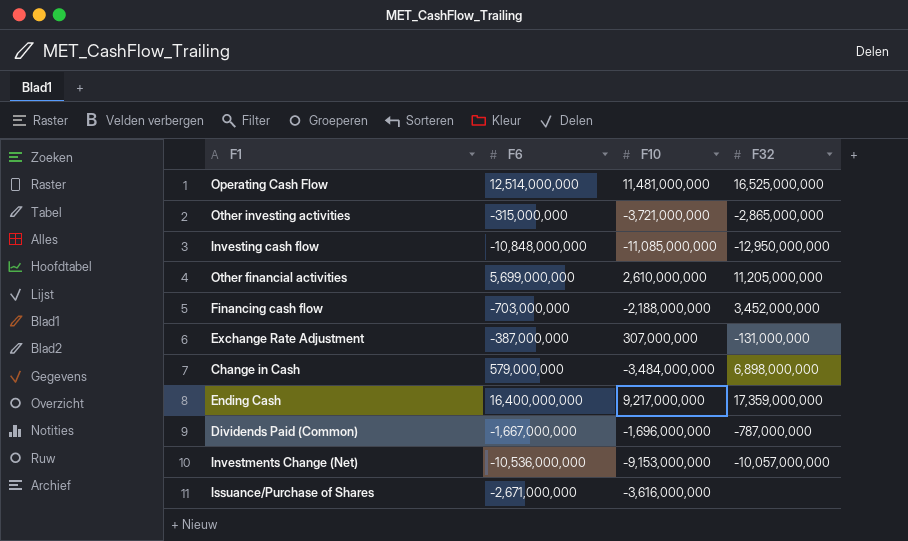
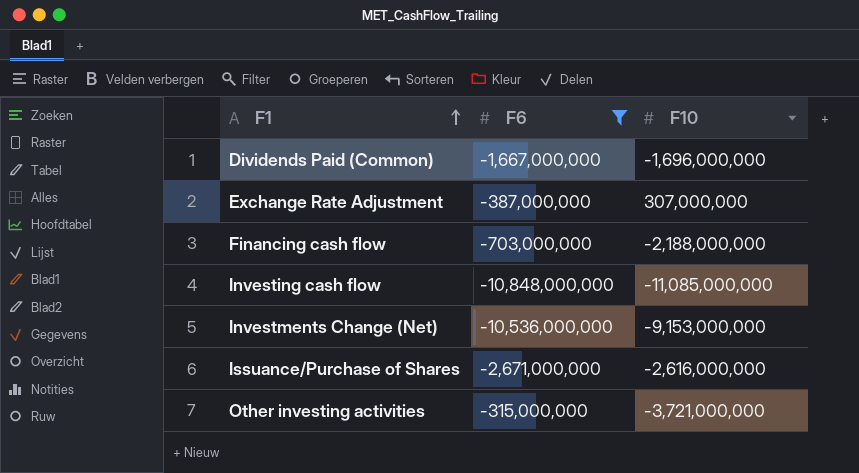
filter: none -> F6 <= -315,000,000
row order: none -> F1 ascending
column F32 | position: 4 -> none
Issuance/Purchase of Shares | F10: -3,616,000,000 -> -2,616,000,000

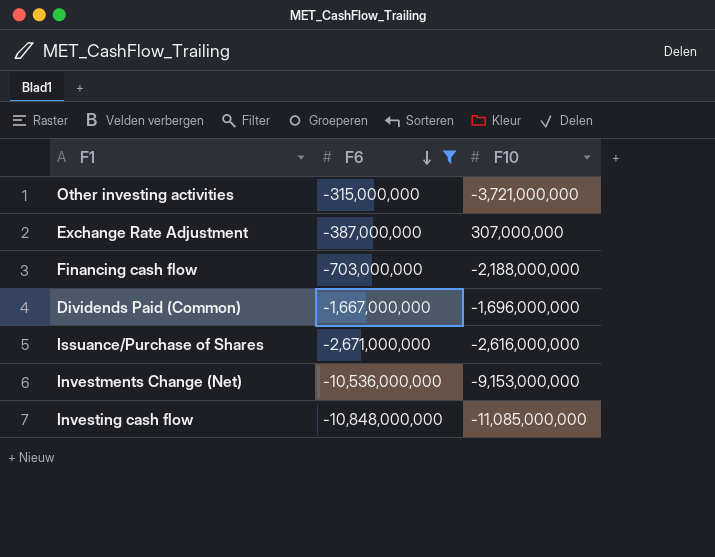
row order: F1 ascending -> F6 descending

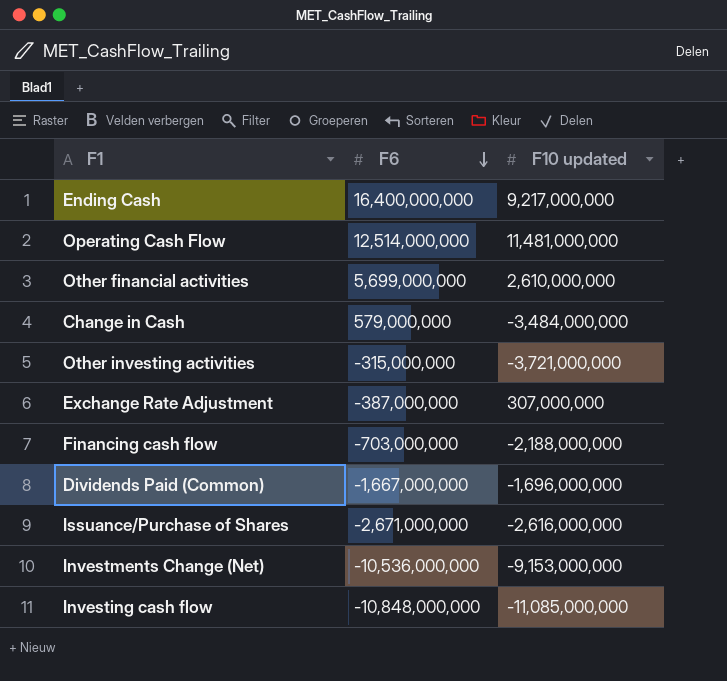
filter: F6 <= -315,000,000 -> none
column name: F10 -> F10 updated

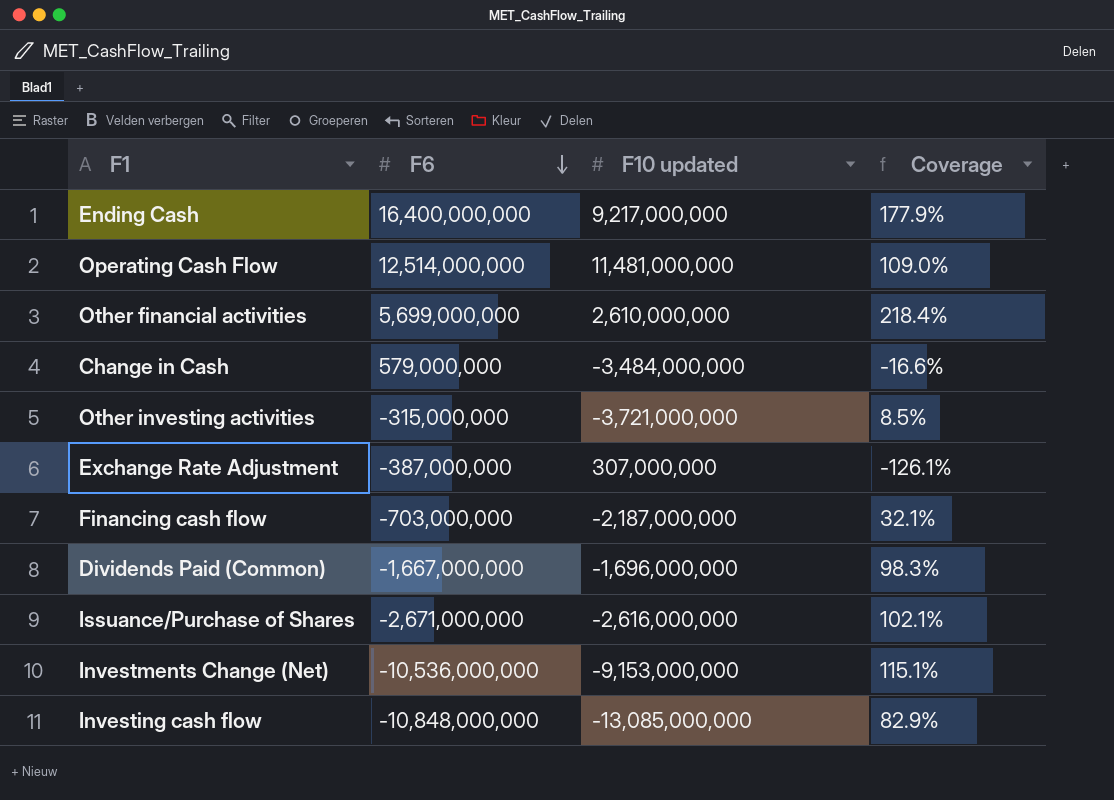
column Coverage | formula: none -> [F6] / [F10 updated]
Financing cash flow | F10 updated: -2,188,000,000 -> -2,187,000,000
Investing cash flow | F10 updated: -11,085,000,000 -> -13,085,000,000

